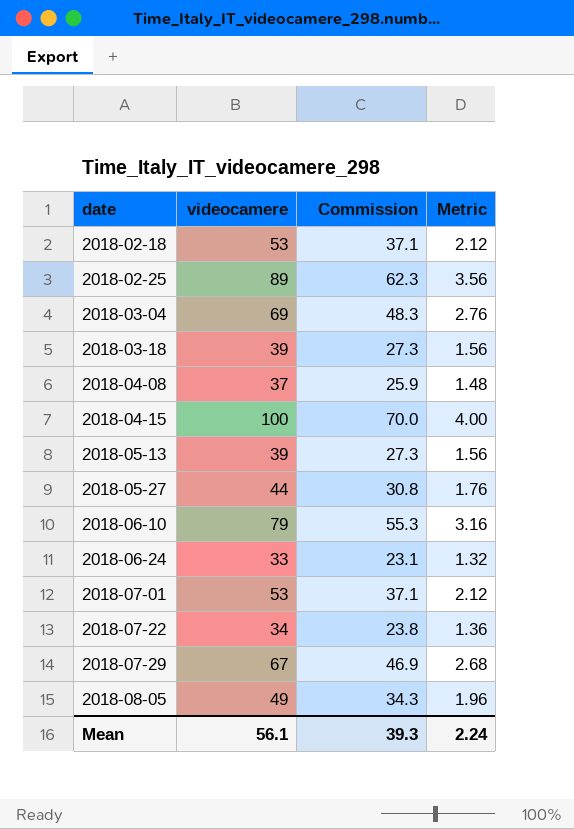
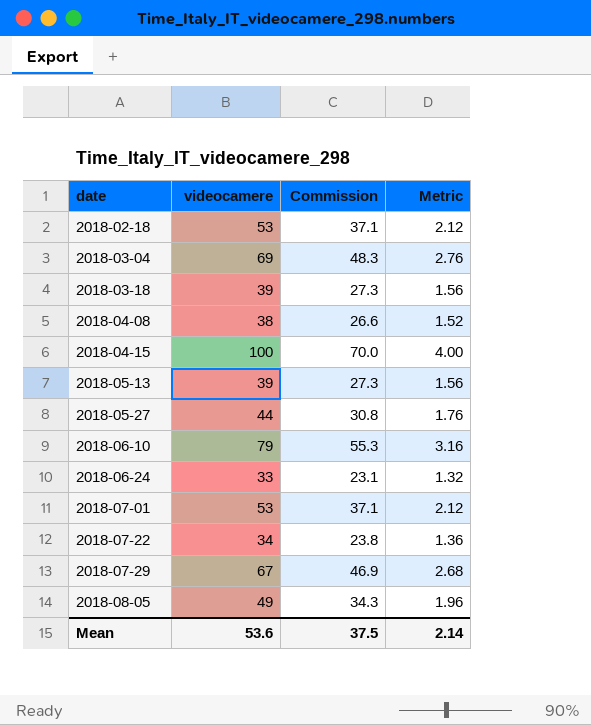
row 2018-02-25: 89 | 62.3 | 3.56 -> none
2018-04-08 | videocamere: 37 -> 38
2018-04-08 | Commission: 25.9 -> 26.6
2018-04-08 | Metric: 1.48 -> 1.52
Mean | videocamere: 56.1 -> 53.6
Mean | Commission: 39.3 -> 37.5
Mean | Metric: 2.24 -> 2.14

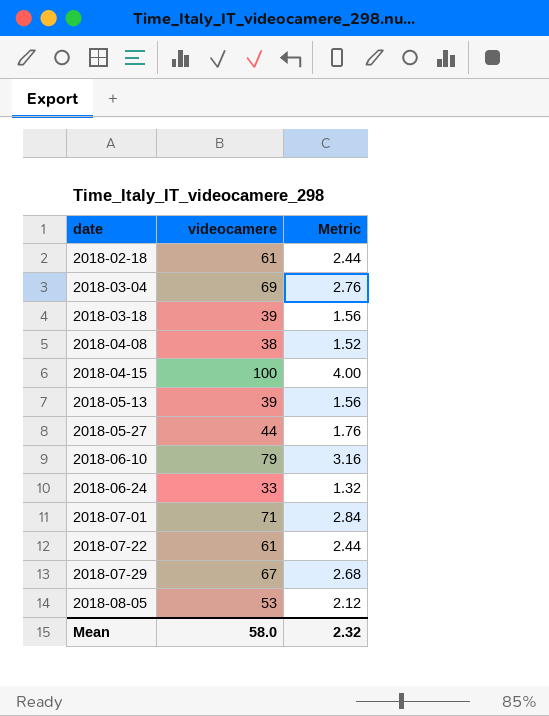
column Commission | formula: [videocamere] * 0.7 -> none
2018-02-18 | videocamere: 53 -> 61
2018-02-18 | Metric: 2.12 -> 2.44
2018-07-01 | videocamere: 53 -> 71
2018-07-01 | Metric: 2.12 -> 2.84
2018-07-22 | videocamere: 34 -> 61
2018-07-22 | Metric: 1.36 -> 2.44
2018-08-05 | videocamere: 49 -> 53
2018-08-05 | Metric: 1.96 -> 2.12
Mean | videocamere: 53.6 -> 58.0
Mean | Metric: 2.14 -> 2.32

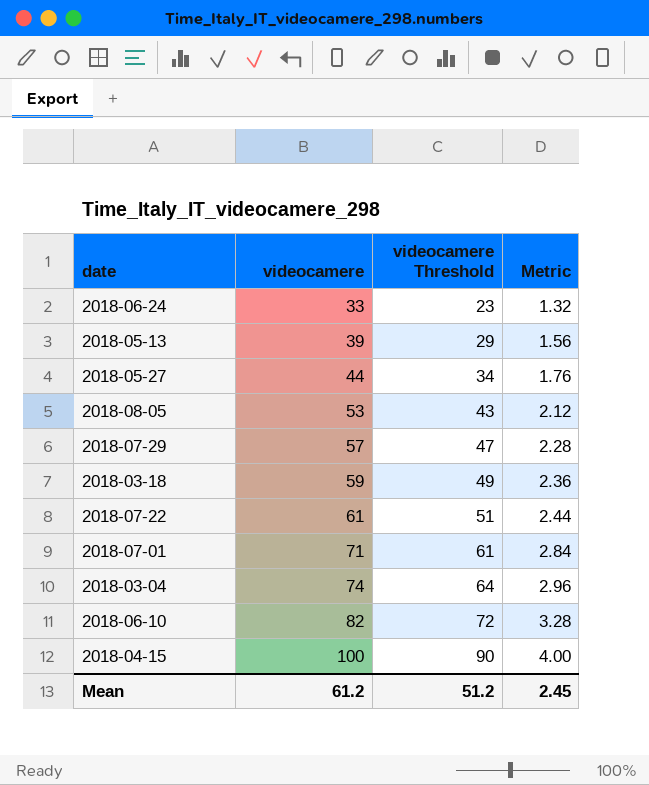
row order: date ascending -> videocamere ascending
column videocamere Threshold | formula: none -> [videocamere] - 10
row 2018-02-18: 61 | 2.44 -> none
row 2018-04-08: 38 | 1.52 -> none
2018-07-29 | videocamere: 67 -> 57
2018-07-29 | Metric: 2.68 -> 2.28
2018-03-18 | videocamere: 39 -> 59
2018-03-18 | Metric: 1.56 -> 2.36
2018-03-04 | videocamere: 69 -> 74
2018-03-04 | Metric: 2.76 -> 2.96
2018-06-10 | videocamere: 79 -> 82
2018-06-10 | Metric: 3.16 -> 3.28
Mean | videocamere: 58.0 -> 61.2
Mean | Metric: 2.32 -> 2.45

